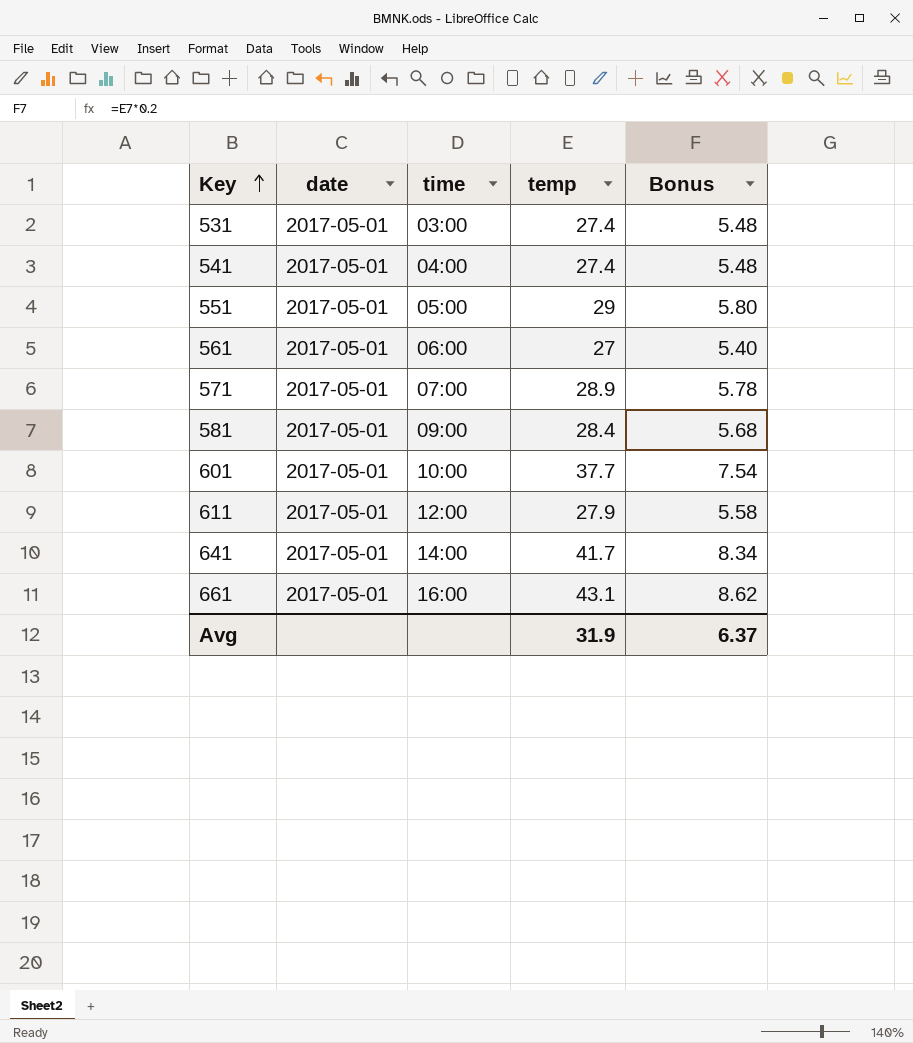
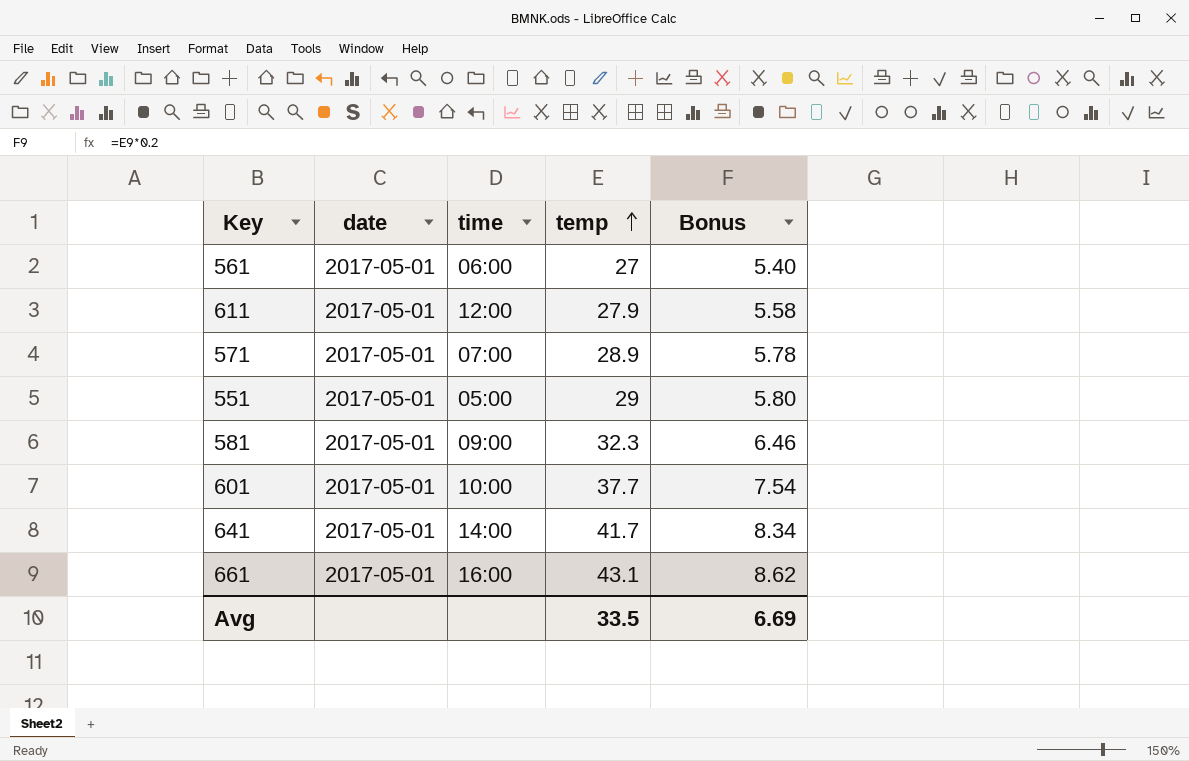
row order: Key ascending -> temp ascending
row 531: 2017-05-01 | 03:00 | 27.4 | 5.48 -> none
row 541: 2017-05-01 | 04:00 | 27.4 | 5.48 -> none
581 | temp: 28.4 -> 32.3
581 | Bonus: 5.68 -> 6.46
Avg | temp: 31.9 -> 33.5
Avg | Bonus: 6.37 -> 6.69

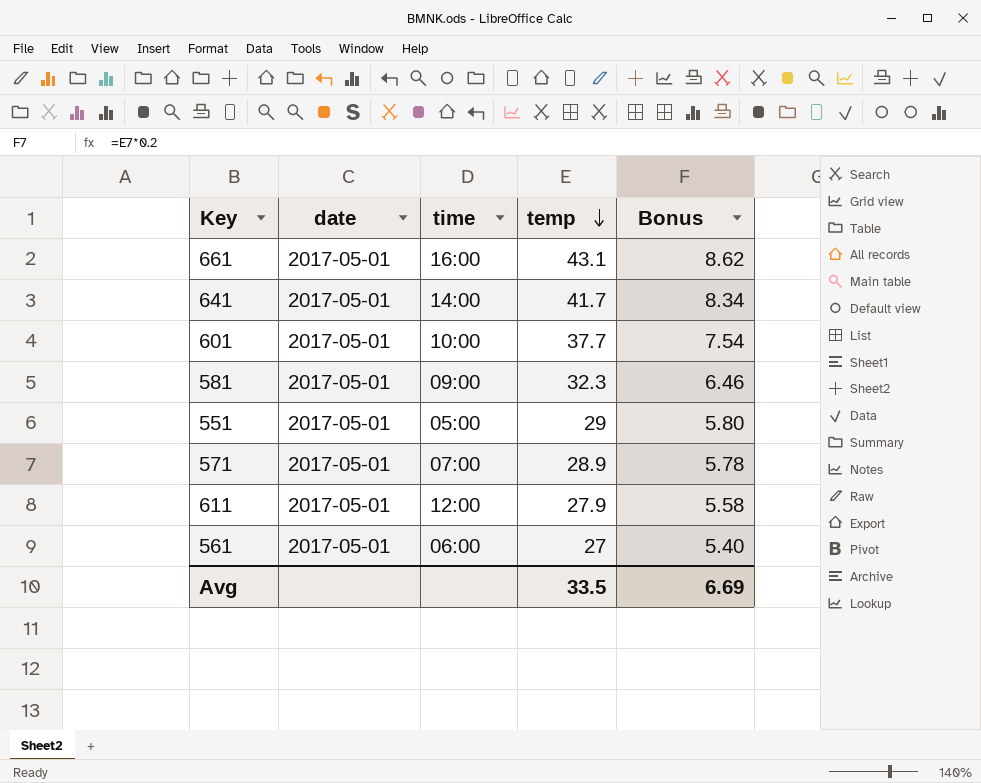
row order: temp ascending -> temp descending

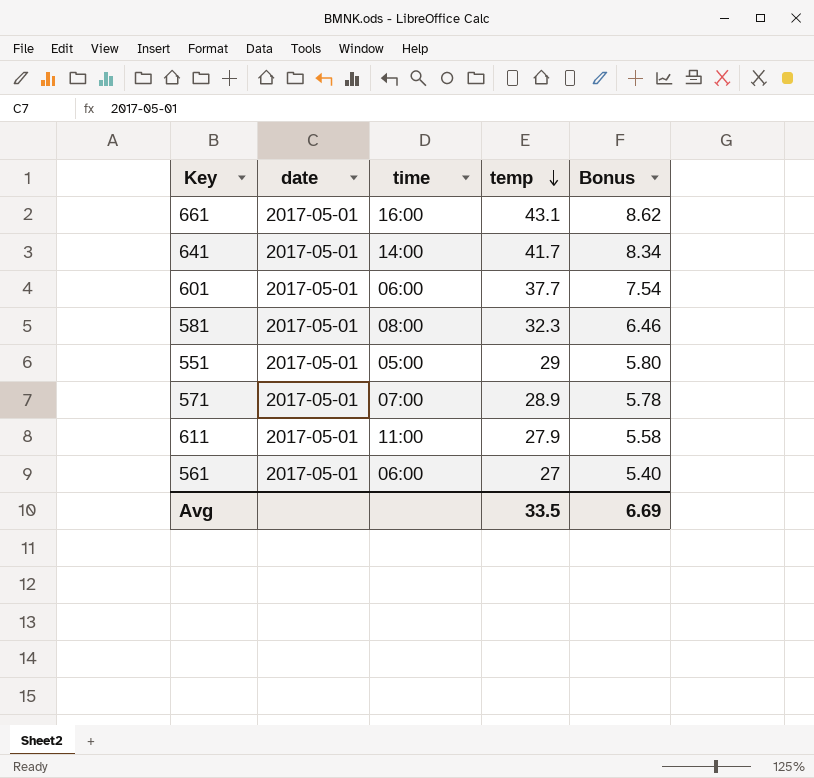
601 | time: 10:00 -> 06:00
581 | time: 09:00 -> 08:00
611 | time: 12:00 -> 11:00

